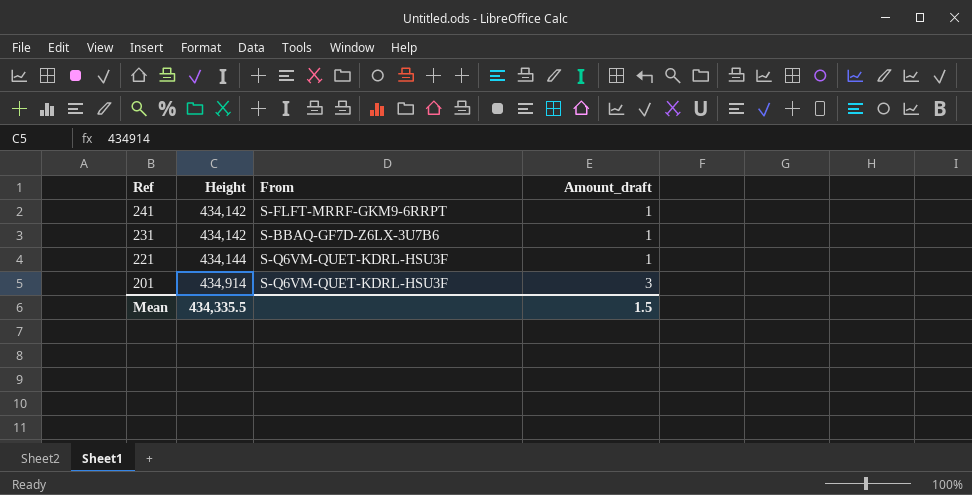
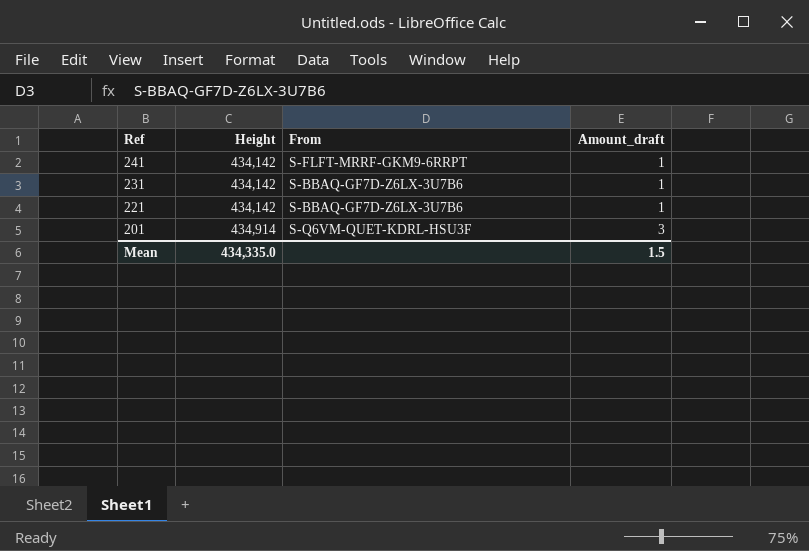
221 | Height: 434,144 -> 434,142
221 | From: S-Q6VM-QUET-KDRL-HSU3F -> S-BBAQ-GF7D-Z6LX-3U7B6
Mean | Height: 434,335.5 -> 434,335.0

